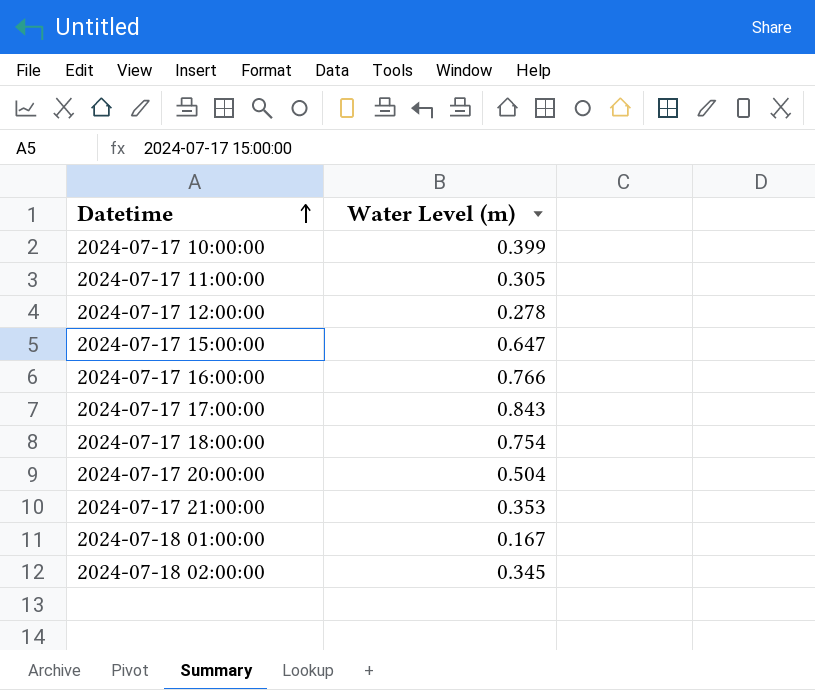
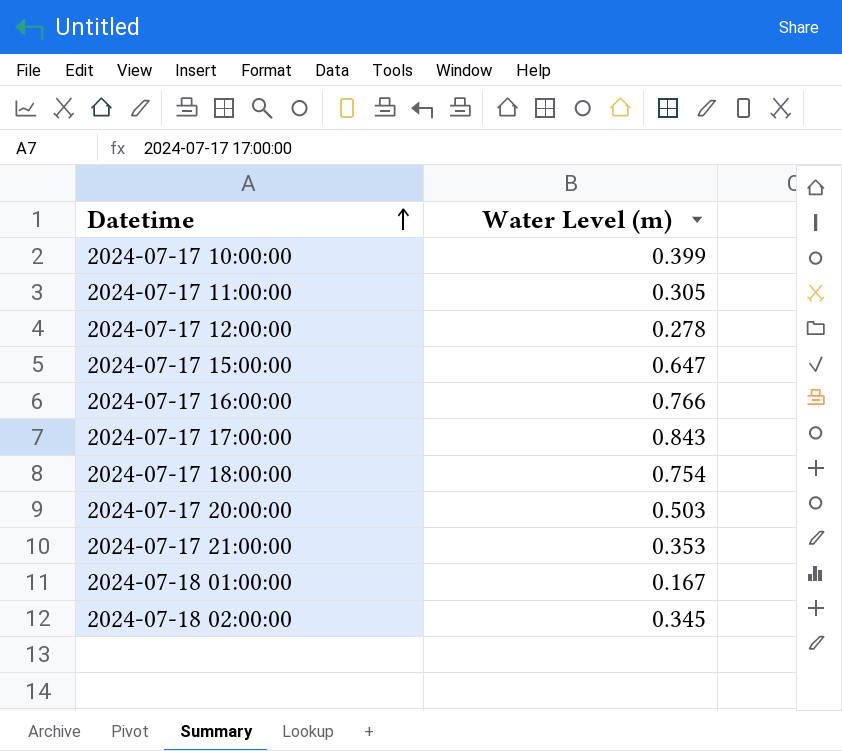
2024-07-17 20:00:00 | Water Level (m): 0.504 -> 0.503

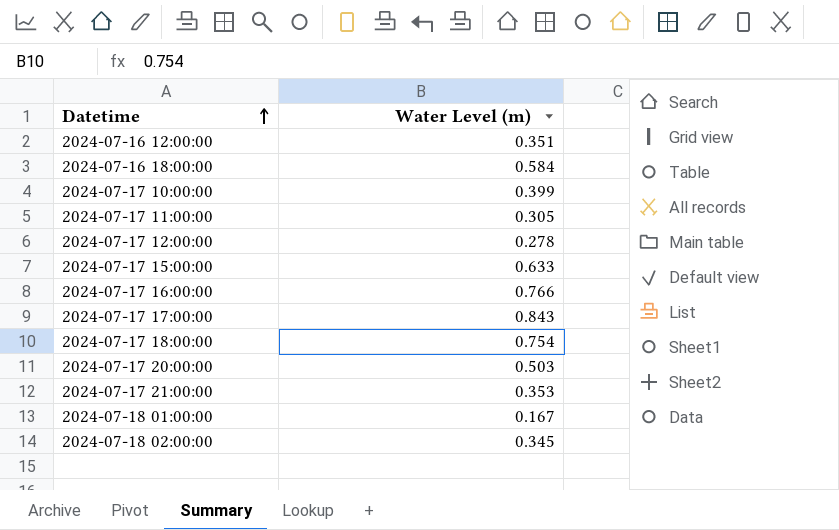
row 2024-07-16 12:00:00: none -> 0.351
row 2024-07-16 18:00:00: none -> 0.584
2024-07-17 15:00:00 | Water Level (m): 0.647 -> 0.633

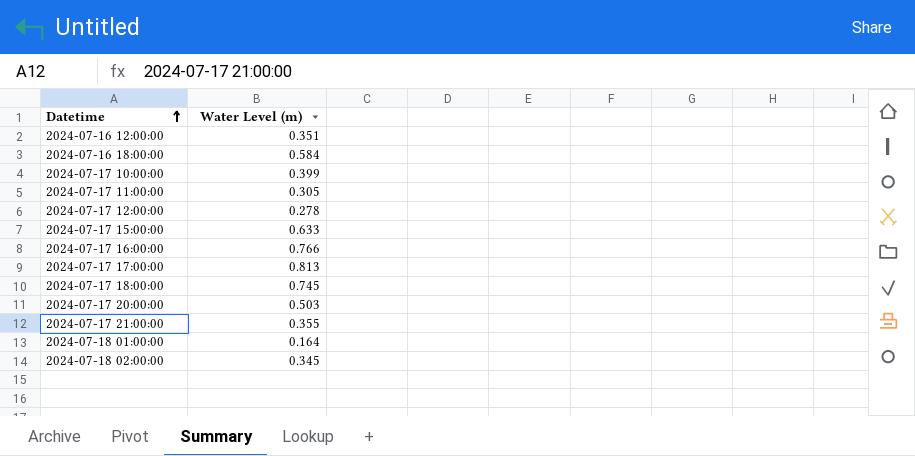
2024-07-17 17:00:00 | Water Level (m): 0.843 -> 0.813
2024-07-17 18:00:00 | Water Level (m): 0.754 -> 0.745
2024-07-17 21:00:00 | Water Level (m): 0.353 -> 0.355
2024-07-18 01:00:00 | Water Level (m): 0.167 -> 0.164

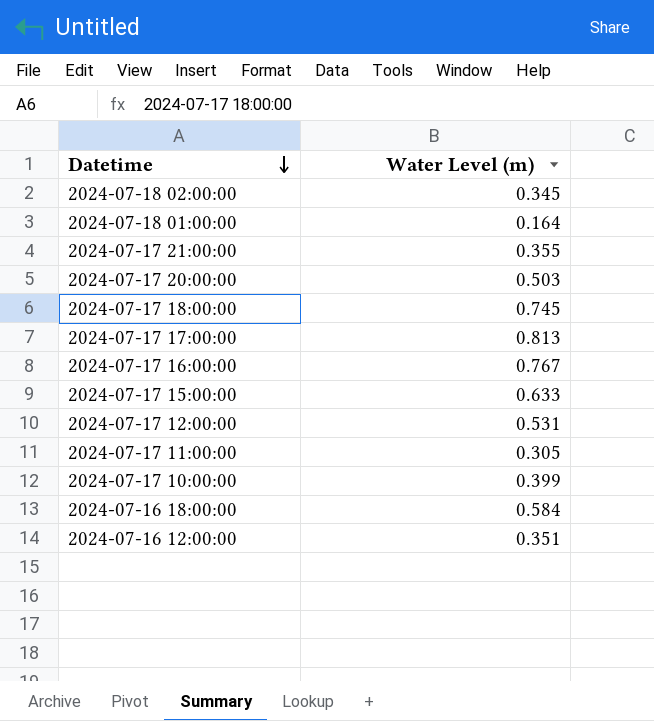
row order: Datetime ascending -> Datetime descending
2024-07-17 16:00:00 | Water Level (m): 0.766 -> 0.767
2024-07-17 12:00:00 | Water Level (m): 0.278 -> 0.531

